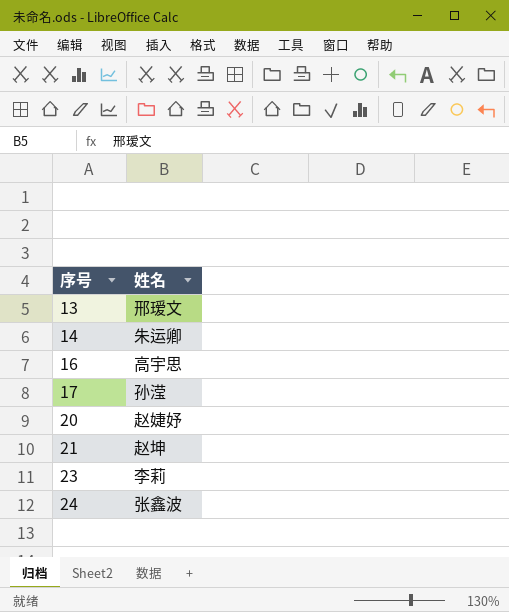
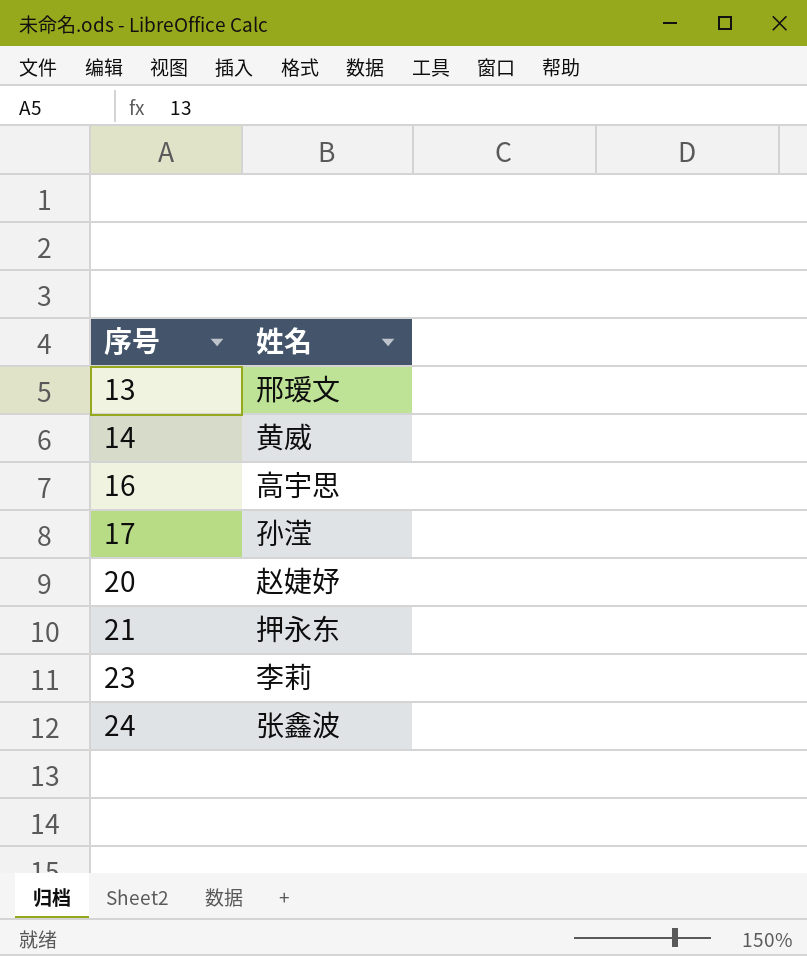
14 | 姓名: 朱运卿 -> 黄威
21 | 姓名: 赵坤 -> 押永东

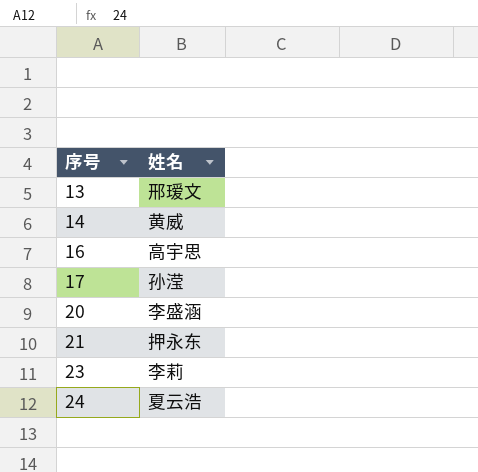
20 | 姓名: 赵婕妤 -> 李盛涵
24 | 姓名: 张鑫波 -> 夏云浩

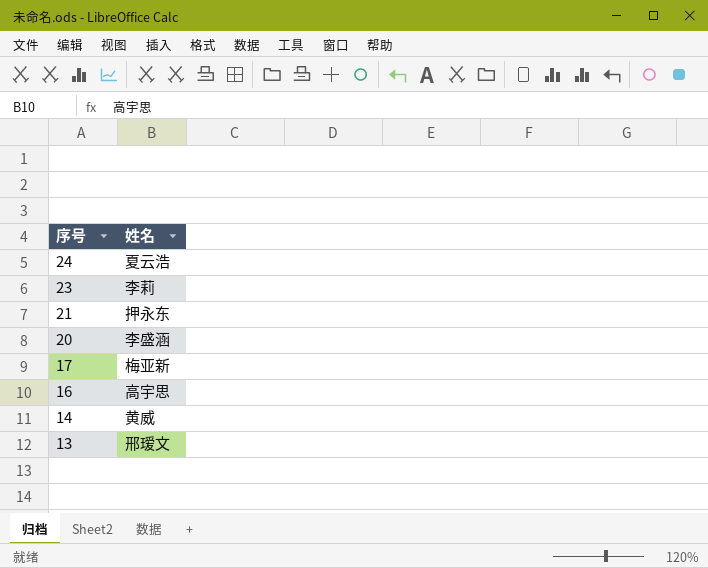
row order: 序号 ascending -> 序号 descending
17 | 姓名: 孙滢 -> 梅亚新

